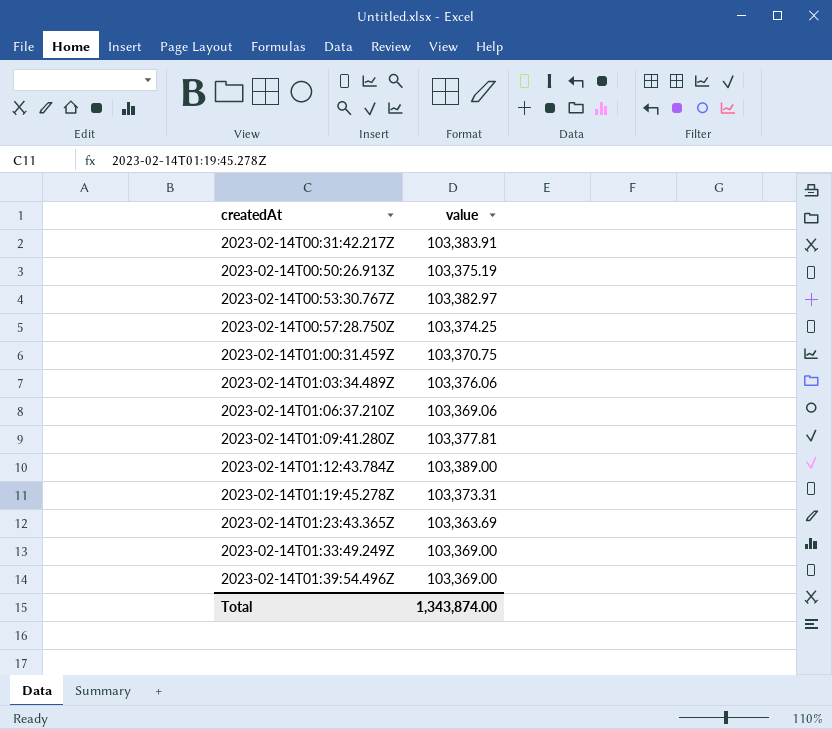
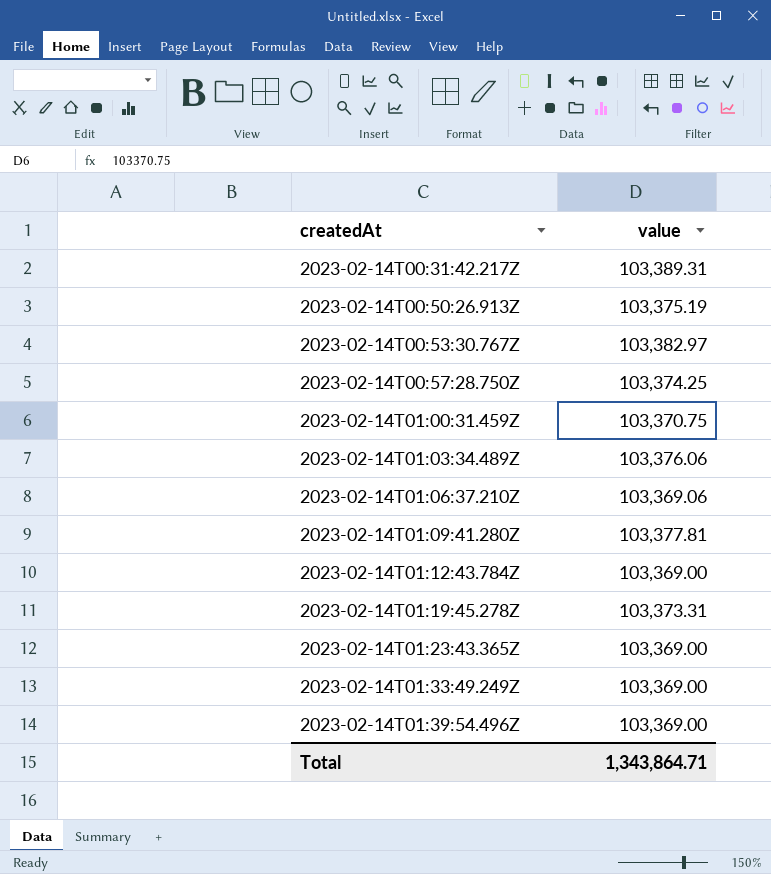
2023-02-14T00:31:42.217Z | value: 103,383.91 -> 103,389.31
2023-02-14T01:12:43.784Z | value: 103,389.00 -> 103,369.00
2023-02-14T01:23:43.365Z | value: 103,363.69 -> 103,369.00
Total | value: 1,343,874.00 -> 1,343,864.71

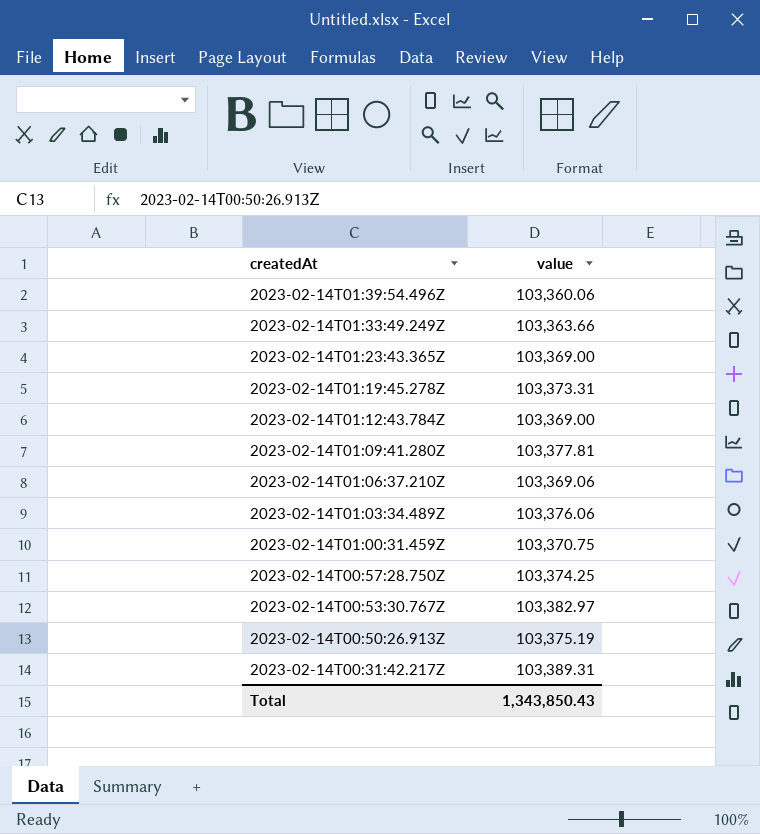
row order: createdAt ascending -> createdAt descending
2023-02-14T01:39:54.496Z | value: 103,369.00 -> 103,360.06
2023-02-14T01:33:49.249Z | value: 103,369.00 -> 103,363.66
Total | value: 1,343,864.71 -> 1,343,850.43

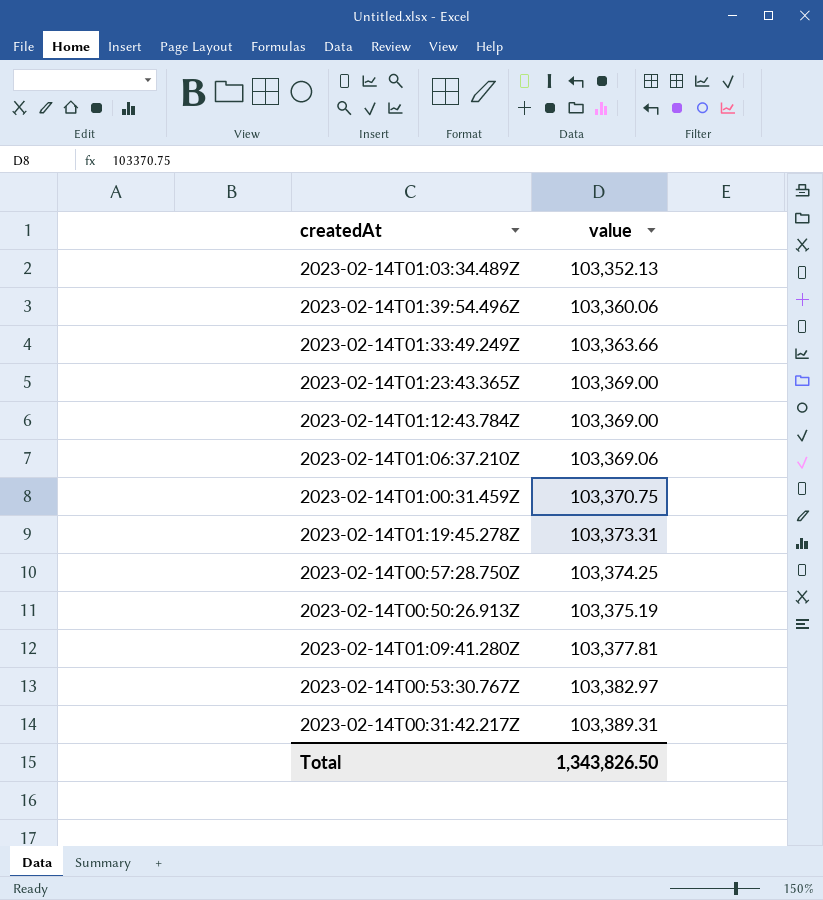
row order: createdAt descending -> value ascending
2023-02-14T01:03:34.489Z | value: 103,376.06 -> 103,352.13
Total | value: 1,343,850.43 -> 1,343,826.50

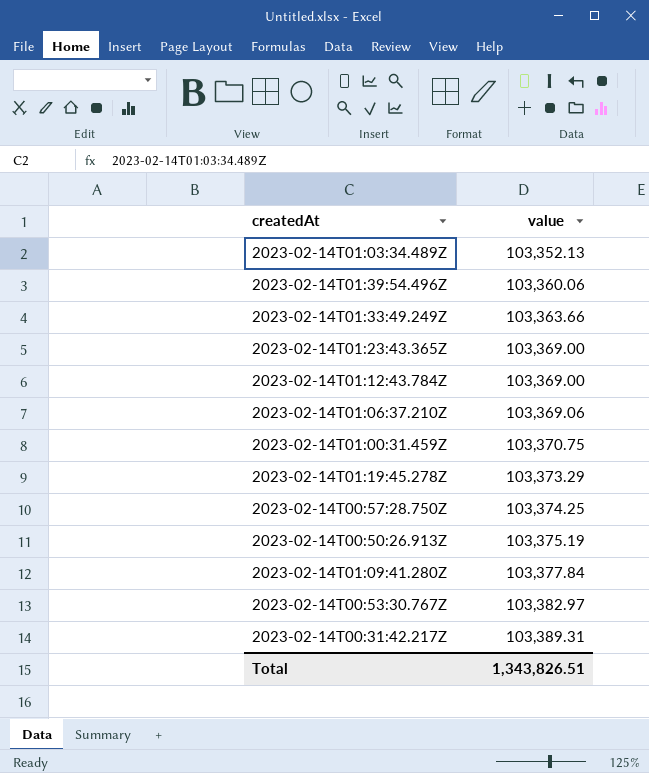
2023-02-14T01:19:45.278Z | value: 103,373.31 -> 103,373.29
2023-02-14T01:09:41.280Z | value: 103,377.81 -> 103,377.84
Total | value: 1,343,826.50 -> 1,343,826.51

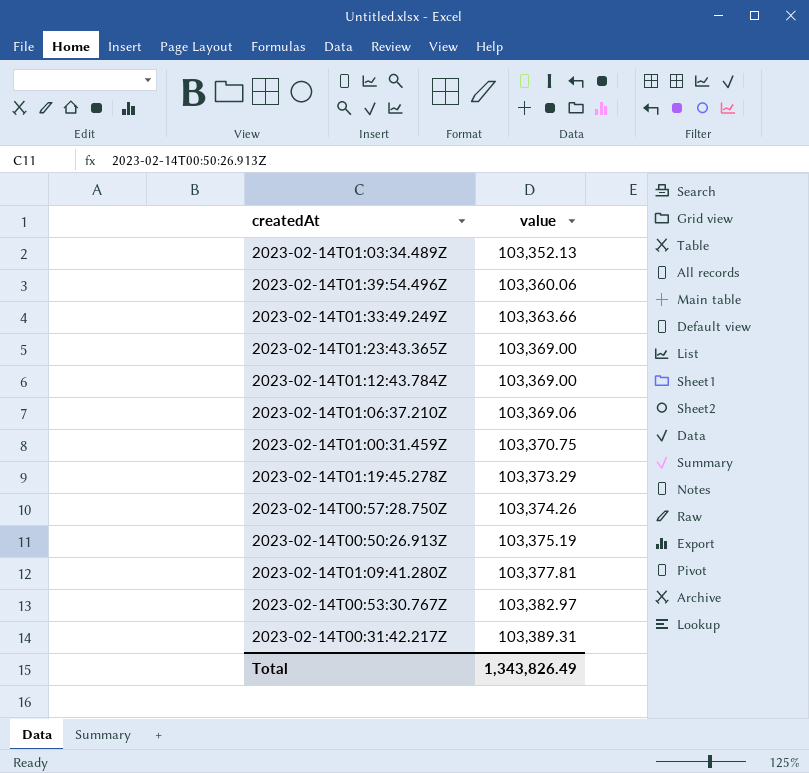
2023-02-14T00:57:28.750Z | value: 103,374.25 -> 103,374.26
2023-02-14T01:09:41.280Z | value: 103,377.84 -> 103,377.81
Total | value: 1,343,826.51 -> 1,343,826.49

